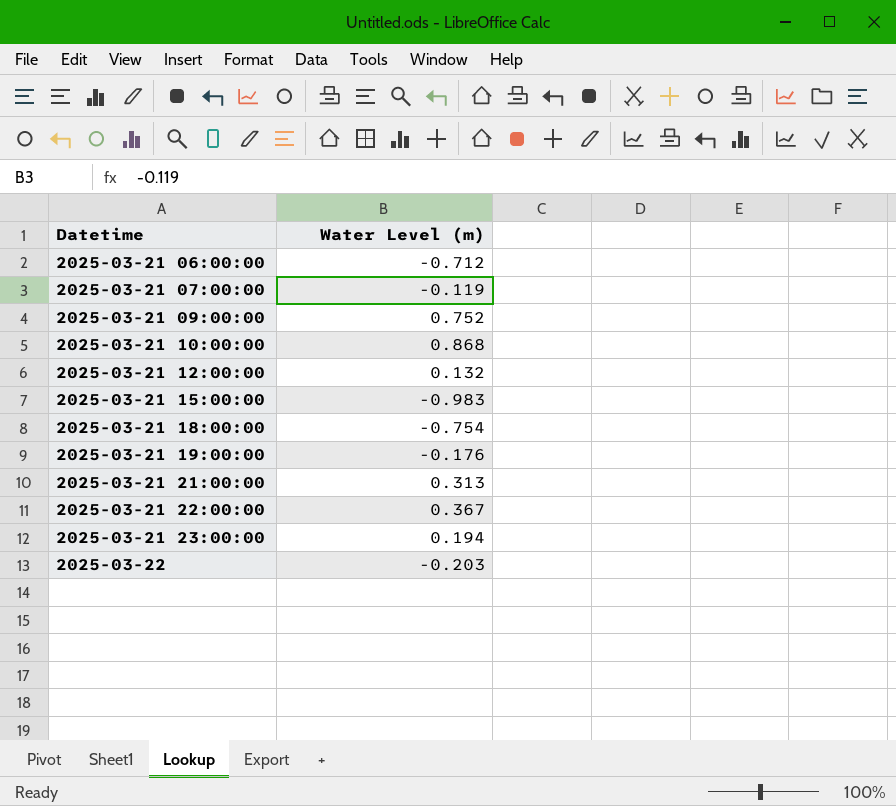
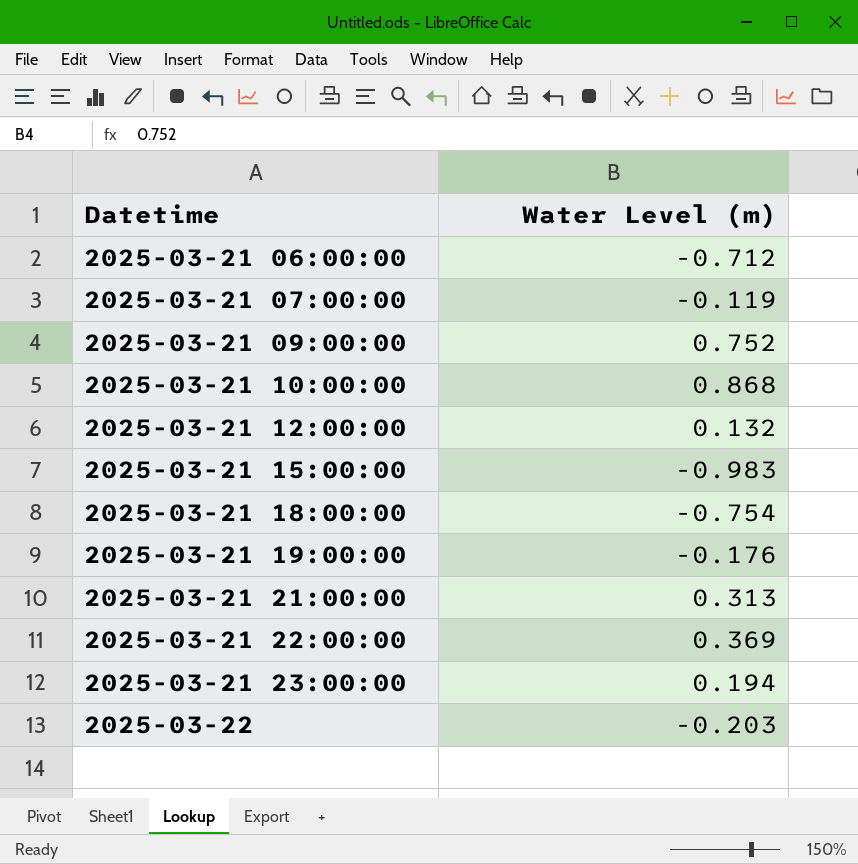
2025-03-21 22:00:00 | Water Level (m): 0.367 -> 0.369

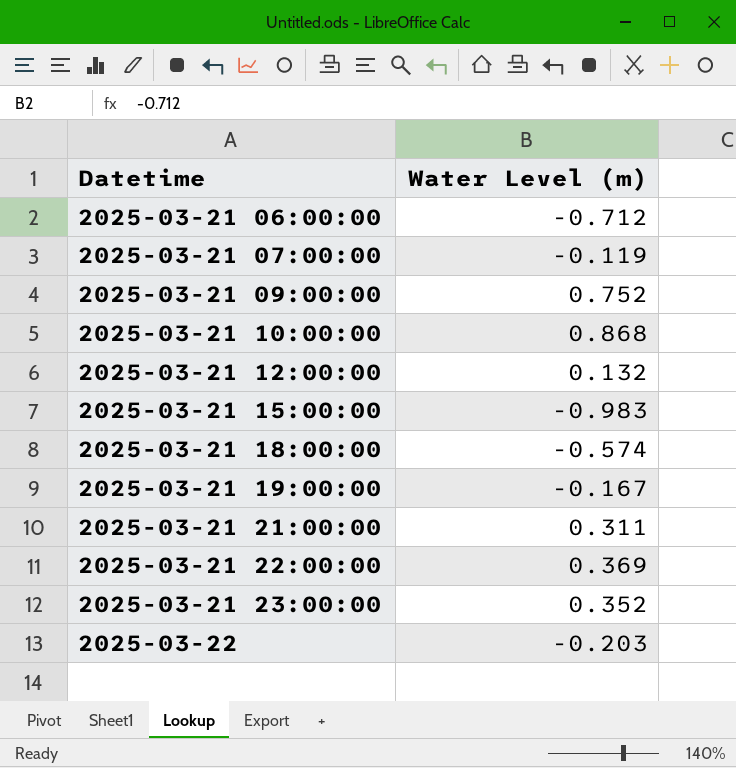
2025-03-21 18:00:00 | Water Level (m): -0.754 -> -0.574
2025-03-21 19:00:00 | Water Level (m): -0.176 -> -0.167
2025-03-21 21:00:00 | Water Level (m): 0.313 -> 0.311
2025-03-21 23:00:00 | Water Level (m): 0.194 -> 0.352

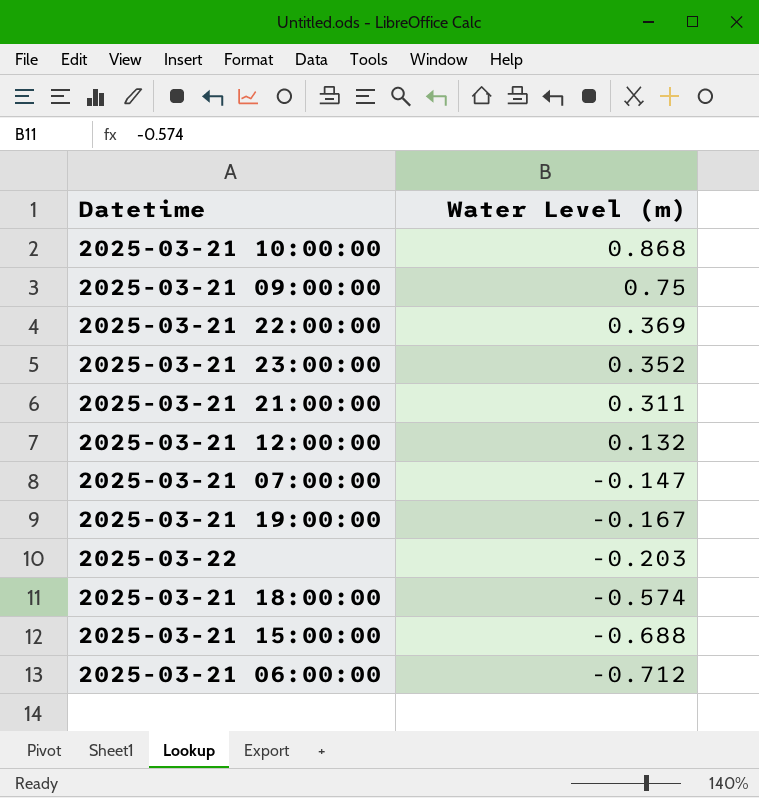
row order: Datetime ascending -> Water Level (m) descending
2025-03-21 09:00:00 | Water Level (m): 0.752 -> 0.75
2025-03-21 07:00:00 | Water Level (m): -0.119 -> -0.147
2025-03-21 15:00:00 | Water Level (m): -0.983 -> -0.688

